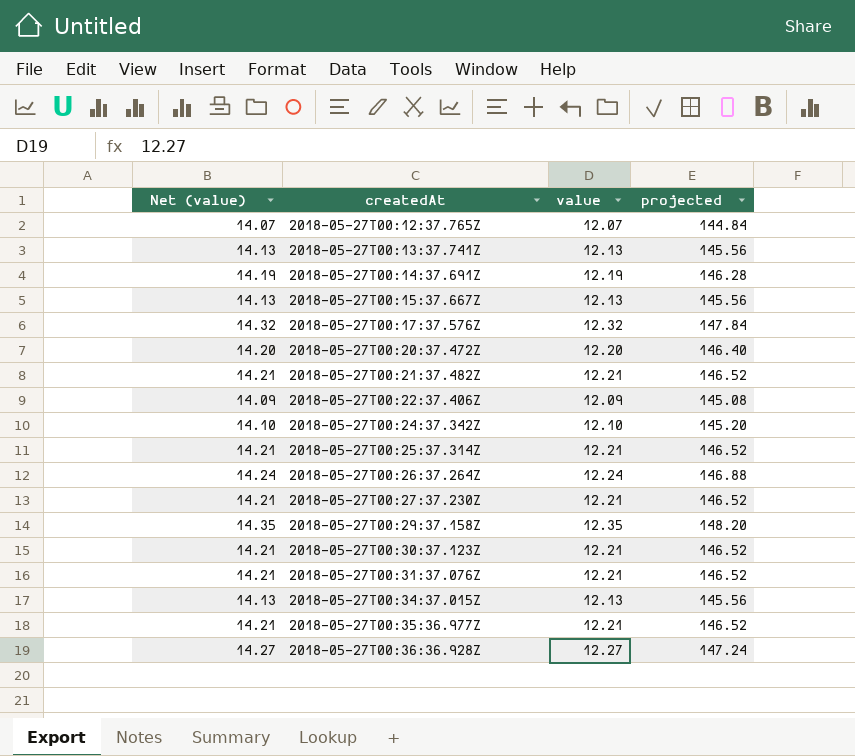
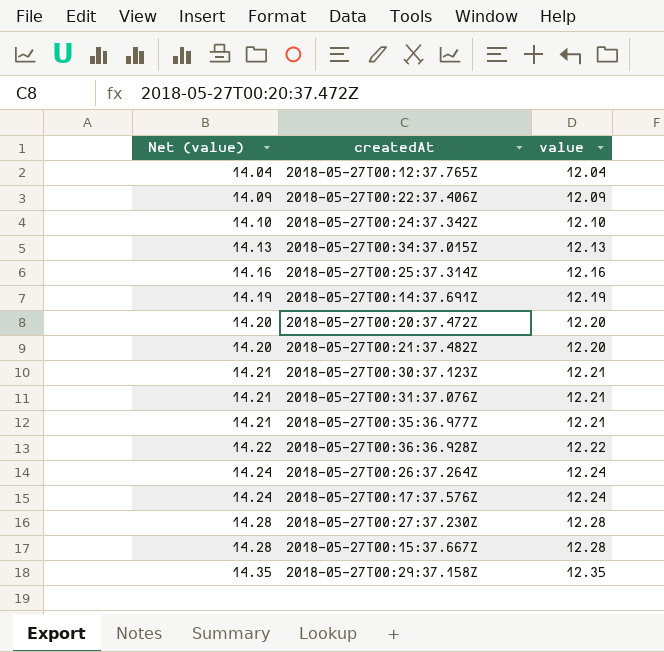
row order: createdAt ascending -> Net (value) ascending
column projected | formula: [value] * 12 -> none
row 2018-05-27T00:13:37.741Z: 14.13 | 12.13 | 145.56 -> none
2018-05-27T00:12:37.765Z | Net (value): 14.07 -> 14.04
2018-05-27T00:12:37.765Z | value: 12.07 -> 12.04
2018-05-27T00:25:37.314Z | Net (value): 14.21 -> 14.16
2018-05-27T00:25:37.314Z | value: 12.21 -> 12.16
2018-05-27T00:21:37.482Z | Net (value): 14.21 -> 14.20
2018-05-27T00:21:37.482Z | value: 12.21 -> 12.20
2018-05-27T00:36:36.928Z | Net (value): 14.27 -> 14.22
2018-05-27T00:36:36.928Z | value: 12.27 -> 12.22
2018-05-27T00:17:37.576Z | Net (value): 14.32 -> 14.24
2018-05-27T00:17:37.576Z | value: 12.32 -> 12.24
2018-05-27T00:27:37.230Z | Net (value): 14.21 -> 14.28
2018-05-27T00:27:37.230Z | value: 12.21 -> 12.28
2018-05-27T00:15:37.667Z | Net (value): 14.13 -> 14.28
2018-05-27T00:15:37.667Z | value: 12.13 -> 12.28

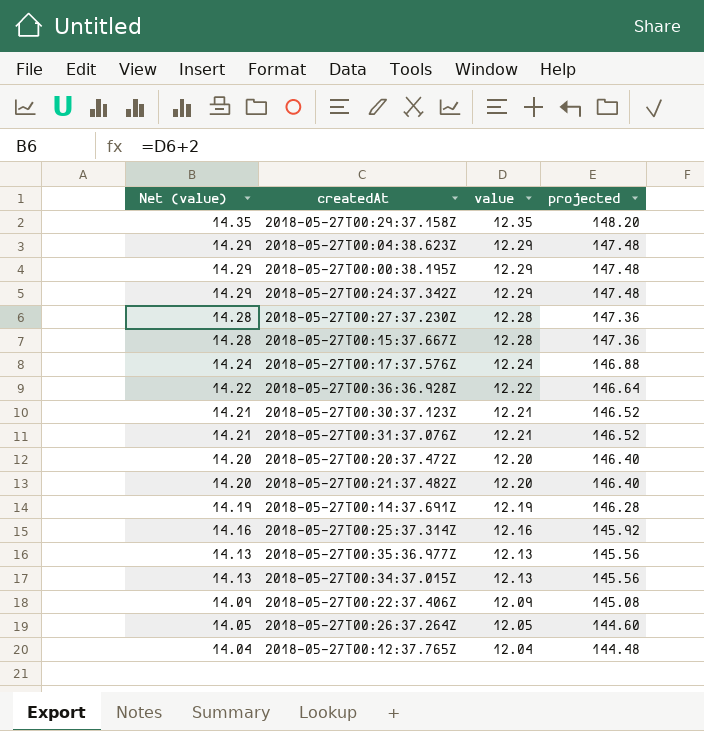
row order: Net (value) ascending -> Net (value) descending
column projected | formula: none -> [value] * 12
row 2018-05-27T00:04:38.623Z: none -> 14.29 | 12.29 | 147.48
row 2018-05-27T00:00:38.195Z: none -> 14.29 | 12.29 | 147.48
2018-05-27T00:24:37.342Z | Net (value): 14.10 -> 14.29
2018-05-27T00:24:37.342Z | value: 12.10 -> 12.29
2018-05-27T00:35:36.977Z | Net (value): 14.21 -> 14.13
2018-05-27T00:35:36.977Z | value: 12.21 -> 12.13
2018-05-27T00:26:37.264Z | Net (value): 14.24 -> 14.05
2018-05-27T00:26:37.264Z | value: 12.24 -> 12.05

